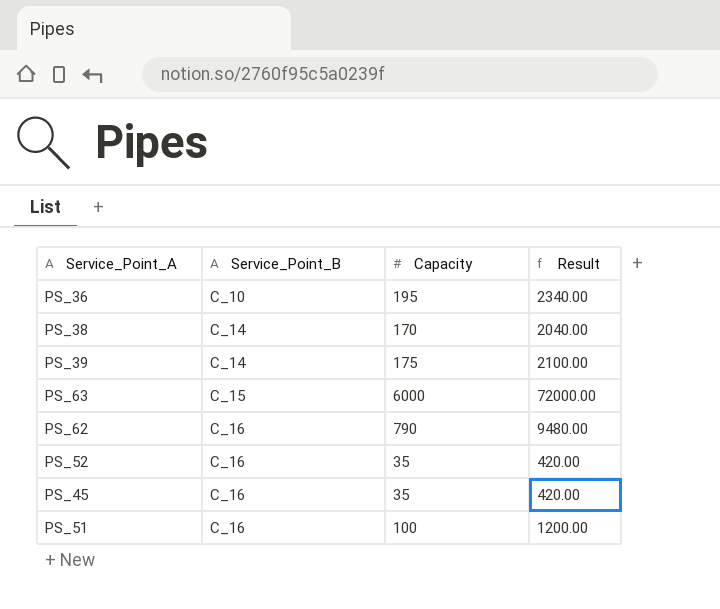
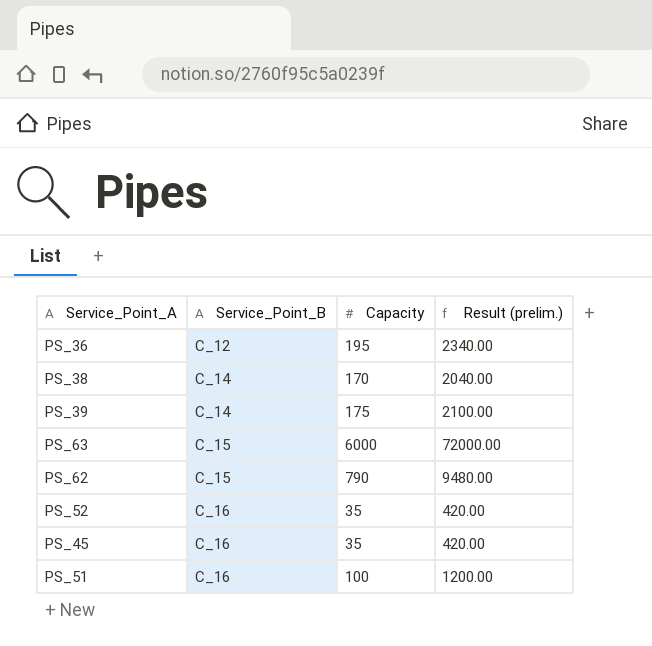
column name: Result -> Result (prelim.)
PS_36 | Service_Point_B: C_10 -> C_12
PS_62 | Service_Point_B: C_16 -> C_15

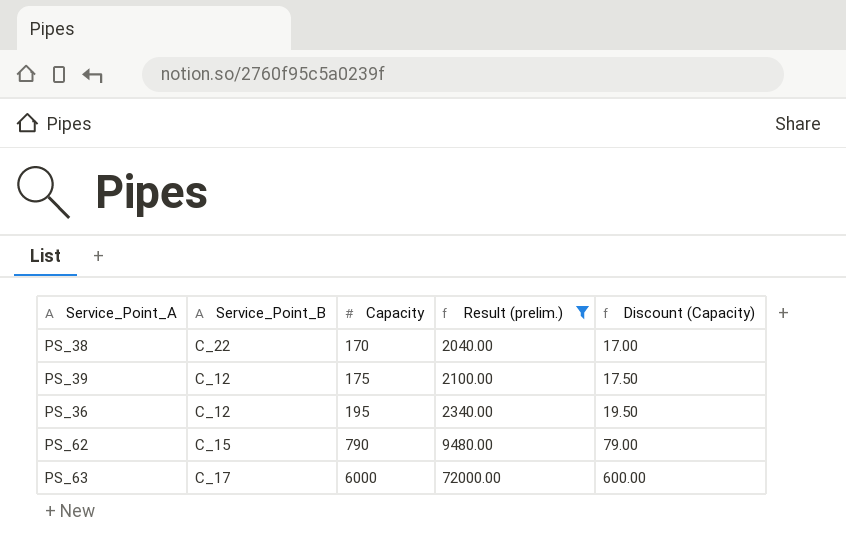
filter: none -> Result (prelim.) >= 2040.00
row order: Service_Point_B ascending -> Capacity ascending
column Discount (Capacity) | formula: none -> [Capacity] * 0.1
PS_38 | Service_Point_B: C_14 -> C_22
PS_39 | Service_Point_B: C_14 -> C_12
PS_63 | Service_Point_B: C_15 -> C_17

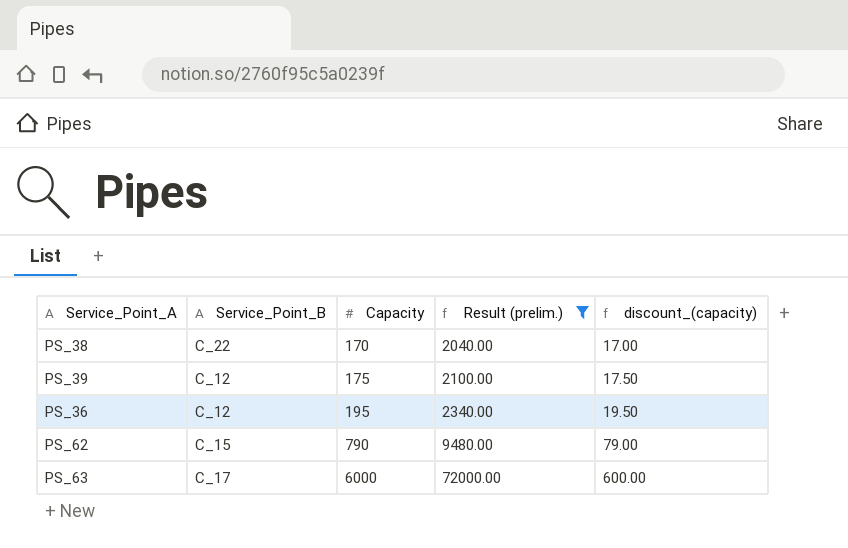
column name: Discount (Capacity) -> discount_(capacity)

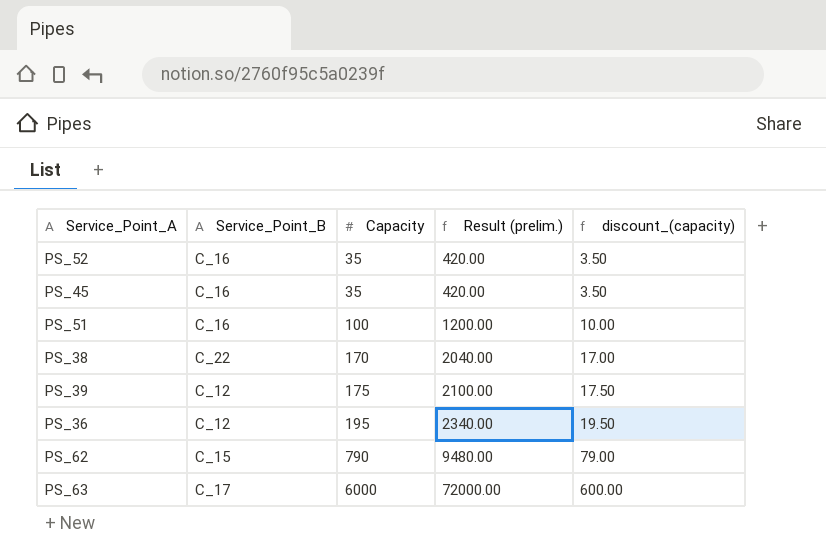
filter: Result (prelim.) >= 2040.00 -> none

